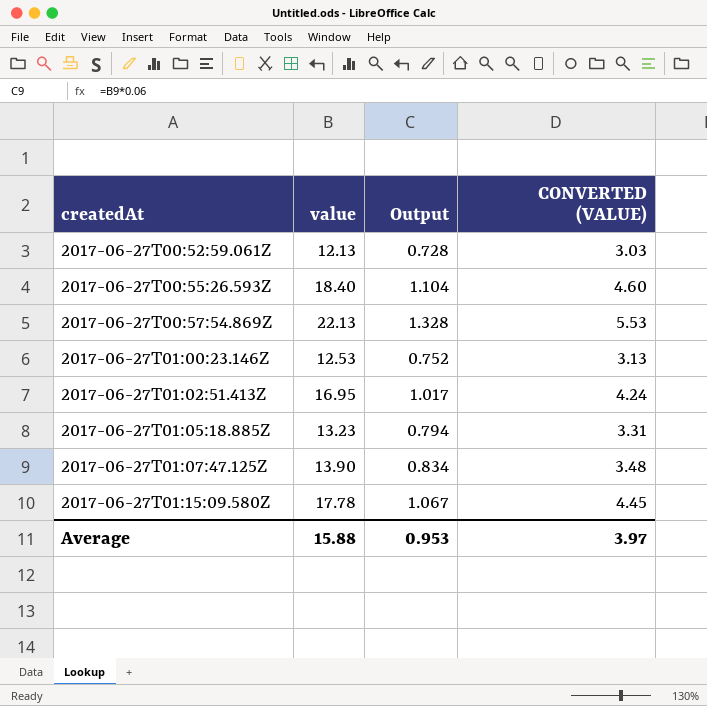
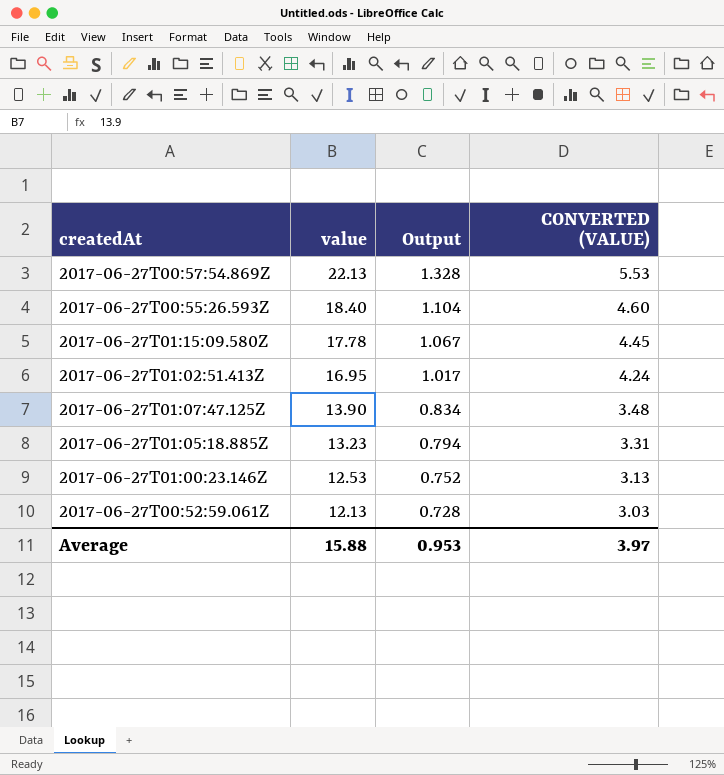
row order: createdAt ascending -> value descending

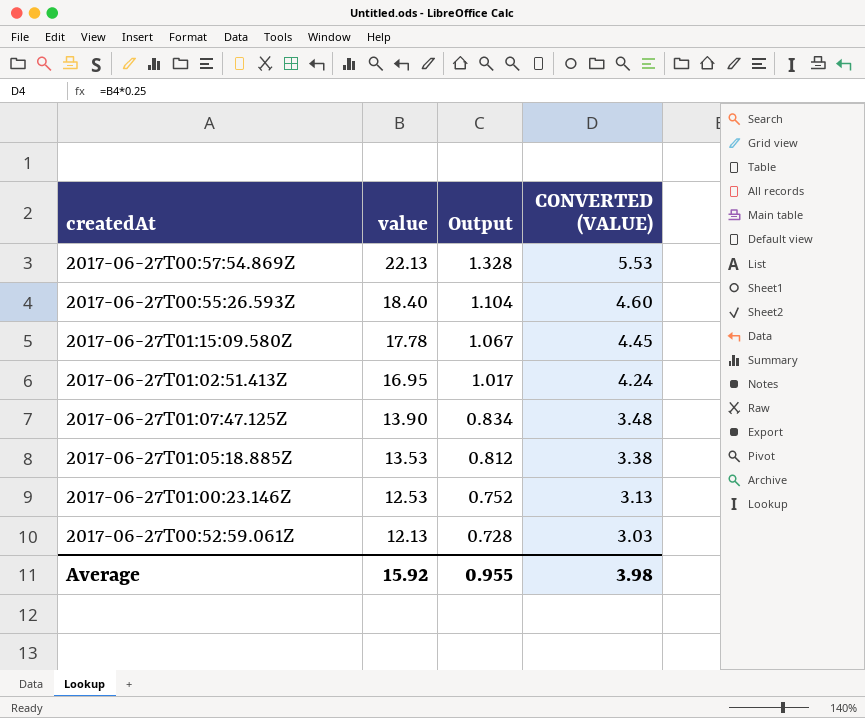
2017-06-27T01:05:18.885Z | value: 13.23 -> 13.53
2017-06-27T01:05:18.885Z | Output: 0.794 -> 0.812
2017-06-27T01:05:18.885Z | CONVERTED (VALUE): 3.31 -> 3.38
Average | value: 15.88 -> 15.92
Average | Output: 0.953 -> 0.955
Average | CONVERTED (VALUE): 3.97 -> 3.98

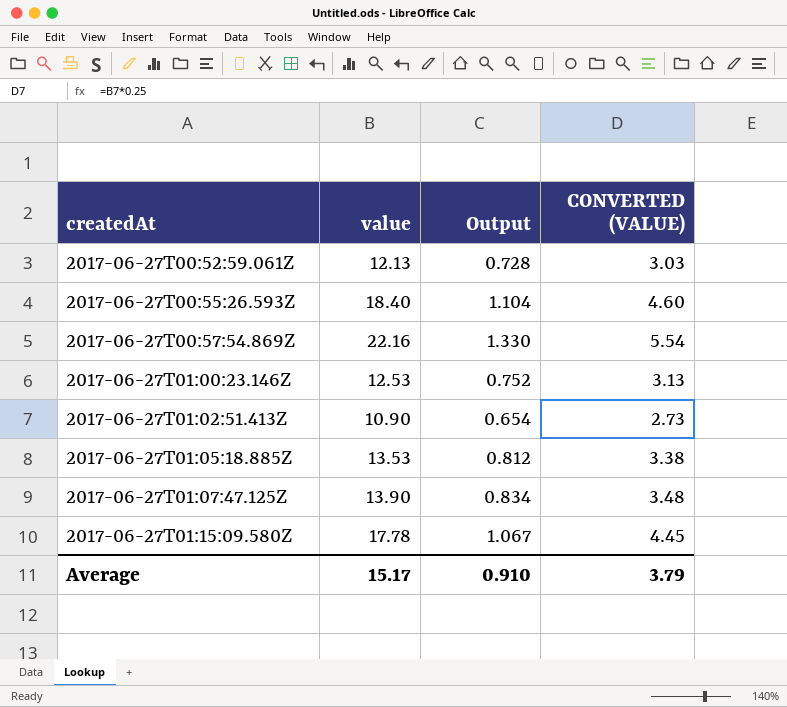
row order: value descending -> createdAt ascending
2017-06-27T00:57:54.869Z | value: 22.13 -> 22.16
2017-06-27T00:57:54.869Z | Output: 1.328 -> 1.330
2017-06-27T00:57:54.869Z | CONVERTED (VALUE): 5.53 -> 5.54
2017-06-27T01:02:51.413Z | value: 16.95 -> 10.90
2017-06-27T01:02:51.413Z | Output: 1.017 -> 0.654
2017-06-27T01:02:51.413Z | CONVERTED (VALUE): 4.24 -> 2.73
Average | value: 15.92 -> 15.17
Average | Output: 0.955 -> 0.910
Average | CONVERTED (VALUE): 3.98 -> 3.79

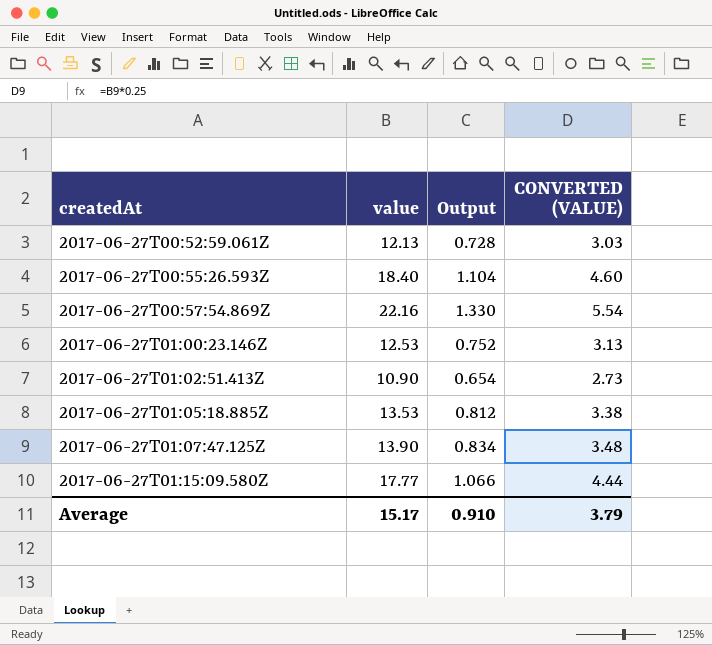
2017-06-27T01:15:09.580Z | value: 17.78 -> 17.77
2017-06-27T01:15:09.580Z | Output: 1.067 -> 1.066
2017-06-27T01:15:09.580Z | CONVERTED (VALUE): 4.45 -> 4.44

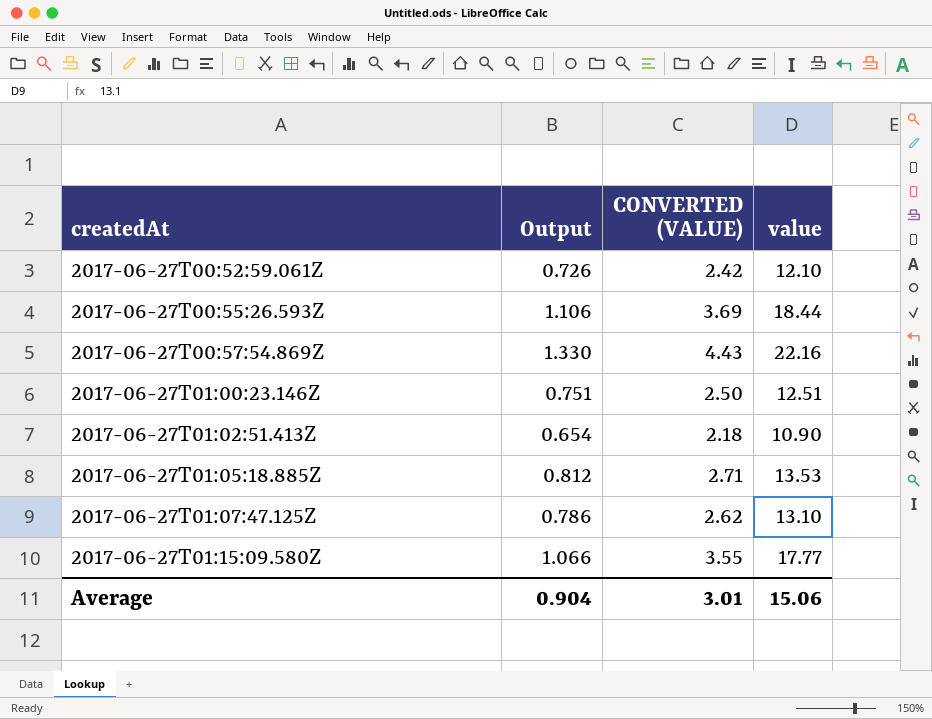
column CONVERTED (VALUE) | formula: [value] * 0.25 -> [value] * 0.2
column value | position: 2 -> 4
2017-06-27T00:52:59.061Z | Output: 0.728 -> 0.726
2017-06-27T00:52:59.061Z | value: 12.13 -> 12.10
2017-06-27T00:55:26.593Z | Output: 1.104 -> 1.106
2017-06-27T00:55:26.593Z | value: 18.40 -> 18.44
2017-06-27T01:00:23.146Z | Output: 0.752 -> 0.751
2017-06-27T01:00:23.146Z | value: 12.53 -> 12.51
2017-06-27T01:07:47.125Z | Output: 0.834 -> 0.786
2017-06-27T01:07:47.125Z | value: 13.90 -> 13.10
Average | Output: 0.910 -> 0.904
Average | CONVERTED (VALUE): 3.79 -> 3.01
Average | value: 15.17 -> 15.06

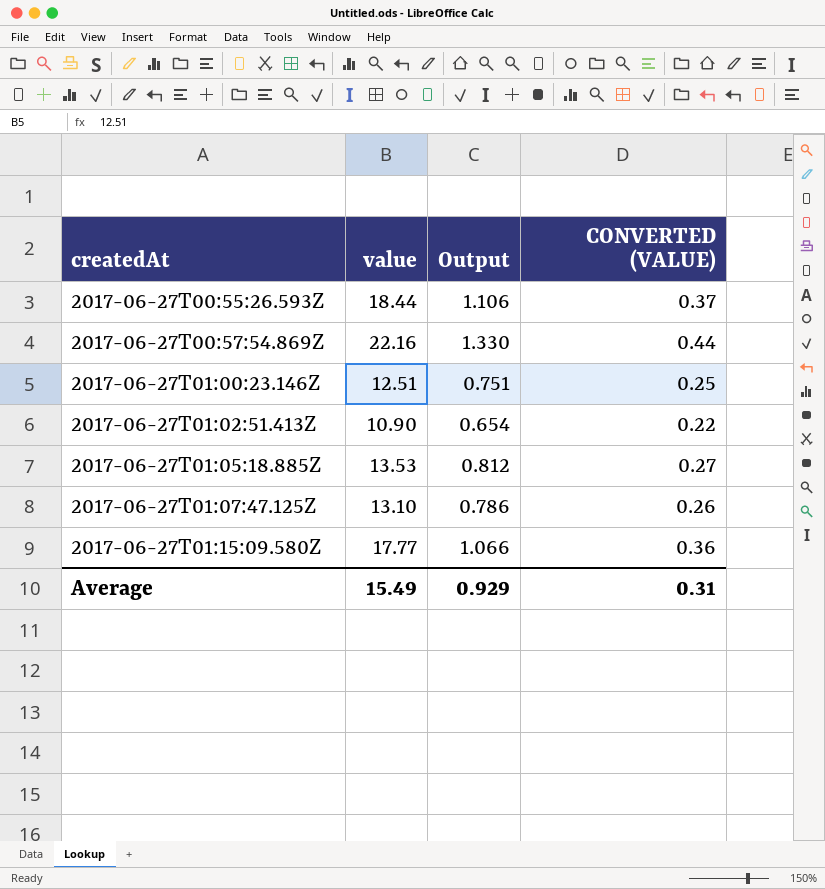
column value | position: 4 -> 2
column CONVERTED (VALUE) | formula: [value] * 0.2 -> [value] * 0.02
row 2017-06-27T00:52:59.061Z: 0.726 | 2.42 | 12.10 -> none
Average | value: 15.06 -> 15.49
Average | Output: 0.904 -> 0.929
Average | CONVERTED (VALUE): 3.01 -> 0.31

